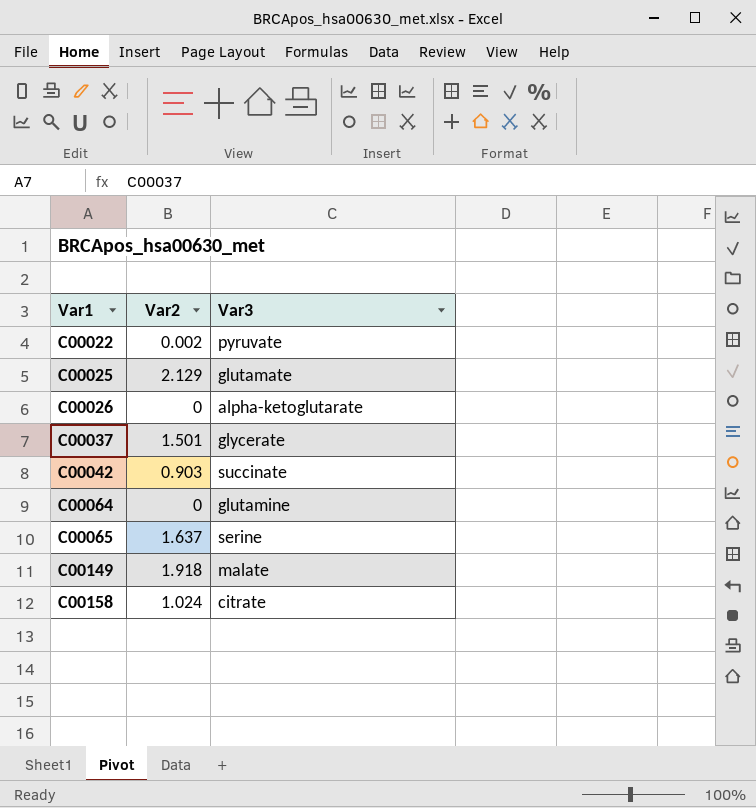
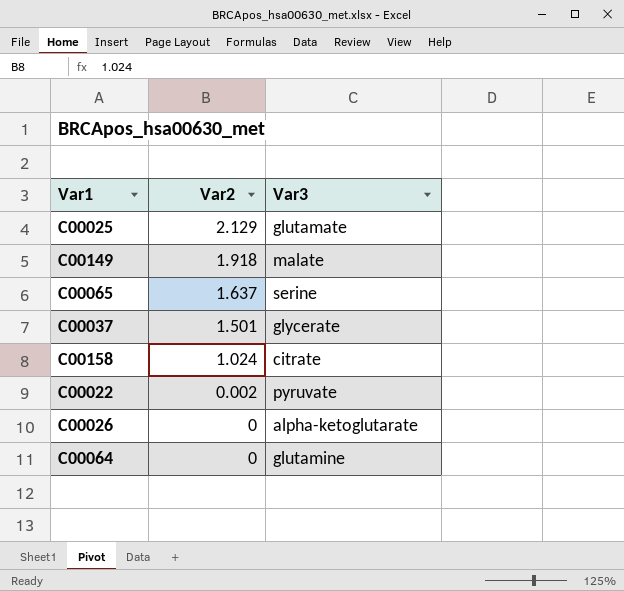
row order: Var1 ascending -> Var2 descending
row C00042: 0.903 | succinate -> none

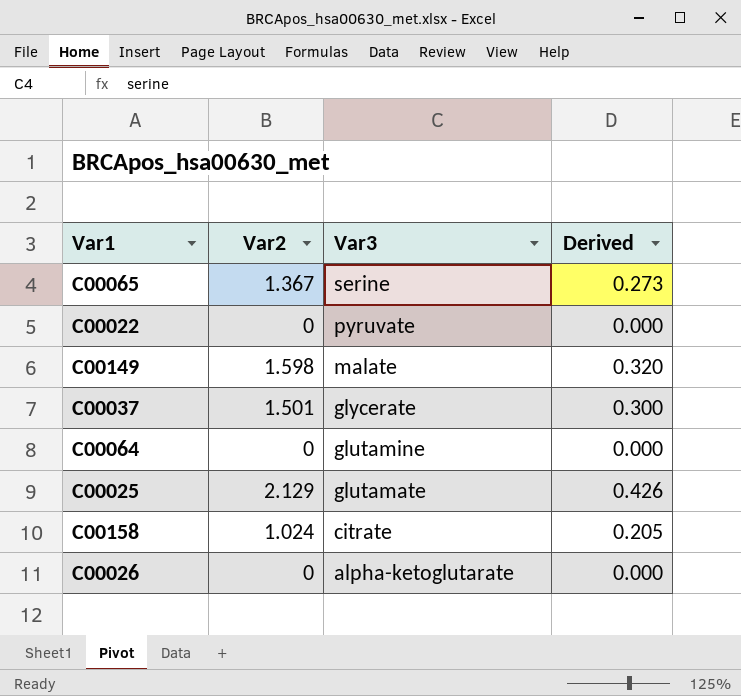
row order: Var2 descending -> Var3 descending
column Derived | formula: none -> [Var2] * 0.2
C00065 | Var2: 1.637 -> 1.367
C00022 | Var2: 0.002 -> 0
C00149 | Var2: 1.918 -> 1.598

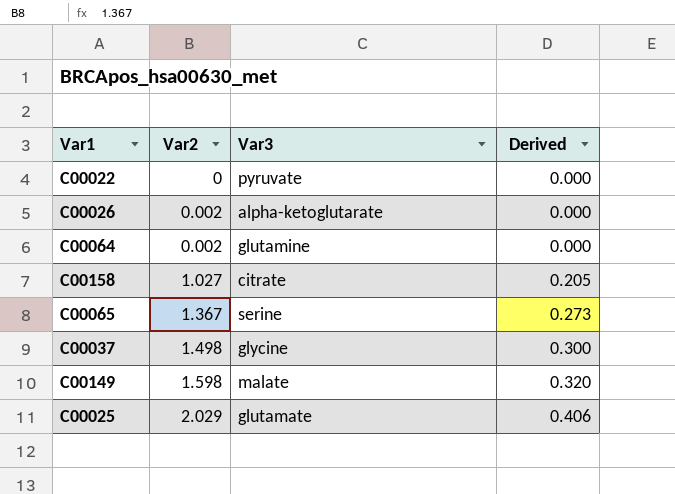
row order: Var3 descending -> Var2 ascending
C00026 | Var2: 0 -> 0.002
C00064 | Var2: 0 -> 0.002
C00158 | Var2: 1.024 -> 1.027
C00037 | Var2: 1.501 -> 1.498
C00037 | Var3: glycerate -> glycine
C00025 | Var2: 2.129 -> 2.029
C00025 | Derived: 0.426 -> 0.406

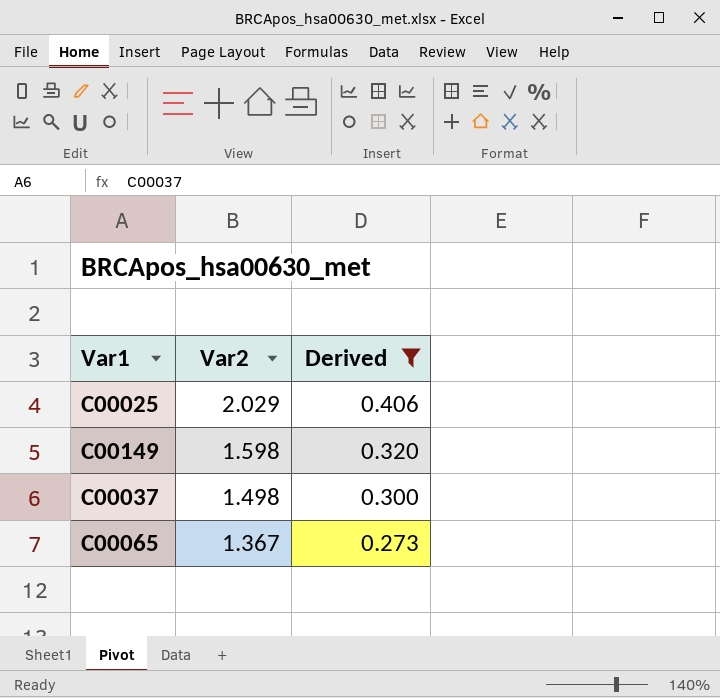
filter: none -> Derived >= 0.273
row order: Var2 ascending -> Var2 descending
column Var3 | position: 3 -> none

